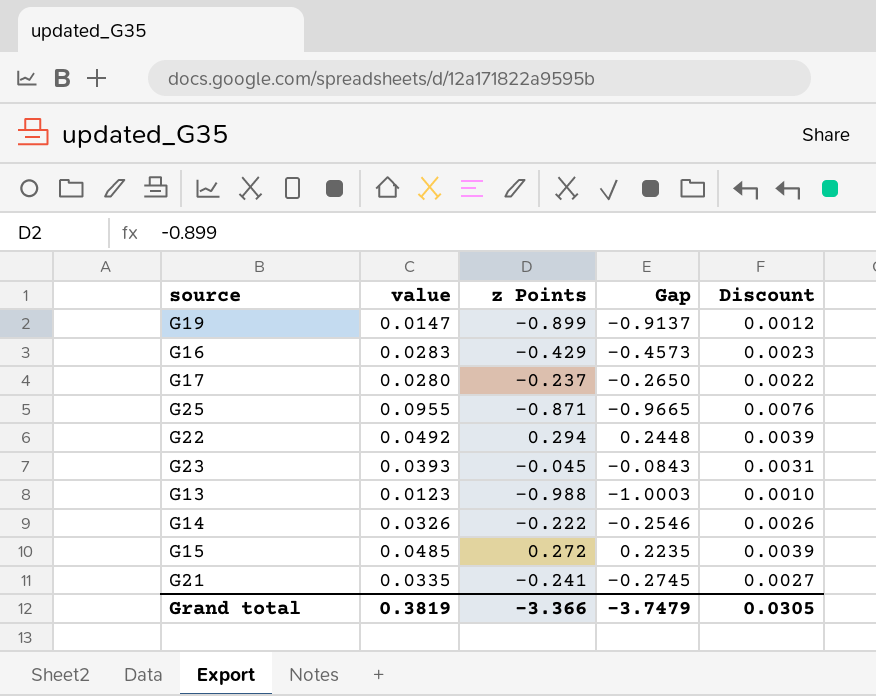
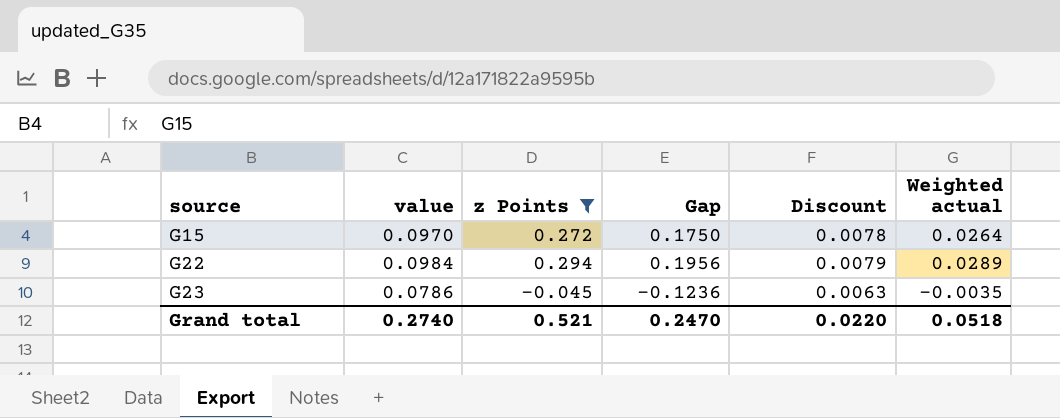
filter: none -> z Points >= -0.045
row order: none -> source ascending
column Weighted actual | formula: none -> [value] * [z Points]
G15 | value: 0.0485 -> 0.0970
G15 | Gap: 0.2235 -> 0.1750
G15 | Discount: 0.0039 -> 0.0078
G22 | value: 0.0492 -> 0.0984
G22 | Gap: 0.2448 -> 0.1956
G22 | Discount: 0.0039 -> 0.0079
G23 | value: 0.0393 -> 0.0786
G23 | Gap: -0.0843 -> -0.1236
G23 | Discount: 0.0031 -> 0.0063
Grand total | value: 0.3819 -> 0.2740
Grand total | z Points: -3.366 -> 0.521
Grand total | Gap: -3.7479 -> 0.2470
Grand total | Discount: 0.0305 -> 0.0220

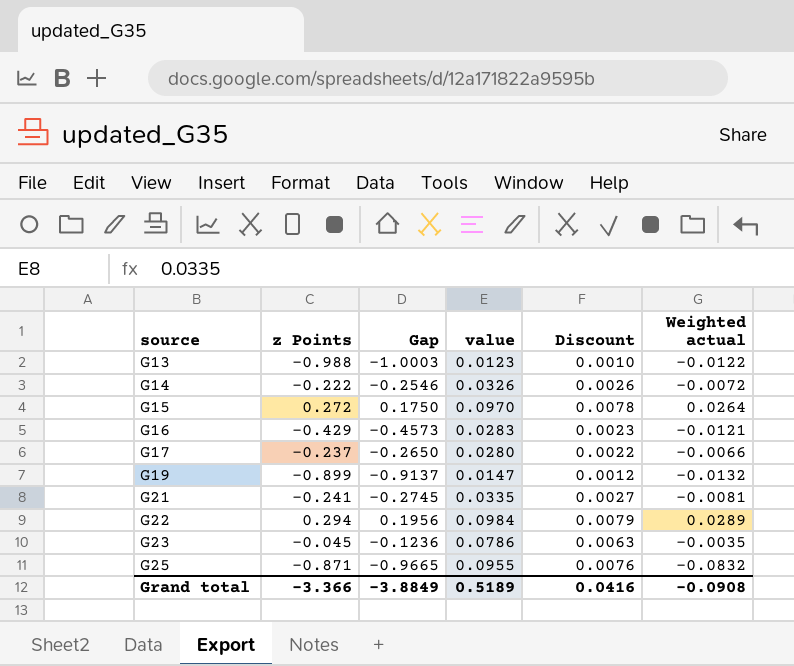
filter: z Points >= -0.045 -> none
column value | position: 2 -> 4
Grand total | z Points: 0.521 -> -3.366
Grand total | Gap: 0.2470 -> -3.8849
Grand total | value: 0.2740 -> 0.5189
Grand total | Discount: 0.0220 -> 0.0416
Grand total | Weighted actual: 0.0518 -> -0.0908

